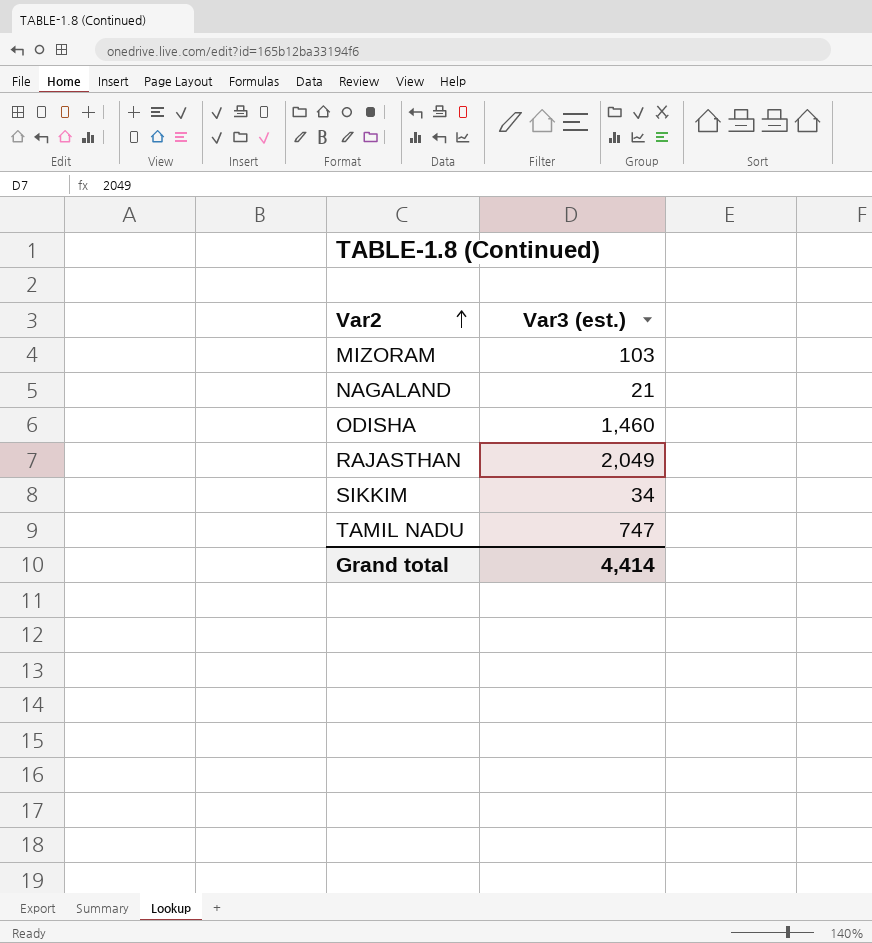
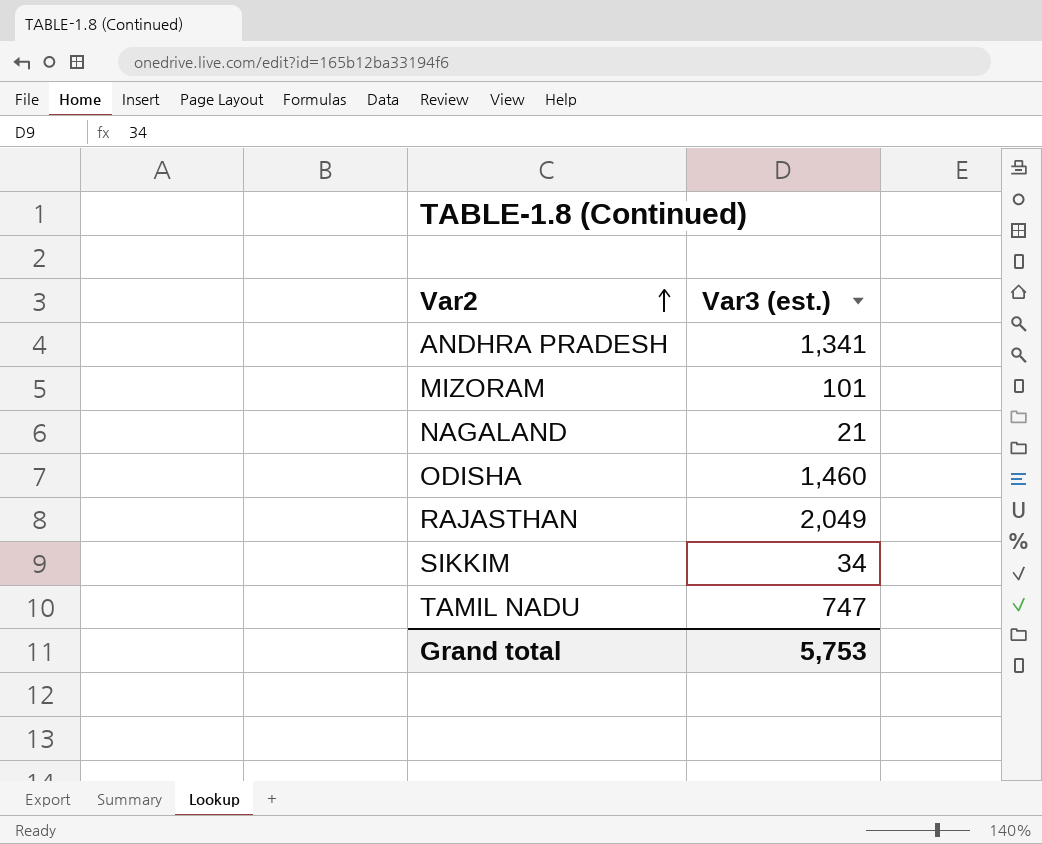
row ANDHRA PRADESH: none -> 1,341
MIZORAM | Var3 (est.): 103 -> 101
Grand total | Var3 (est.): 4,414 -> 5,753

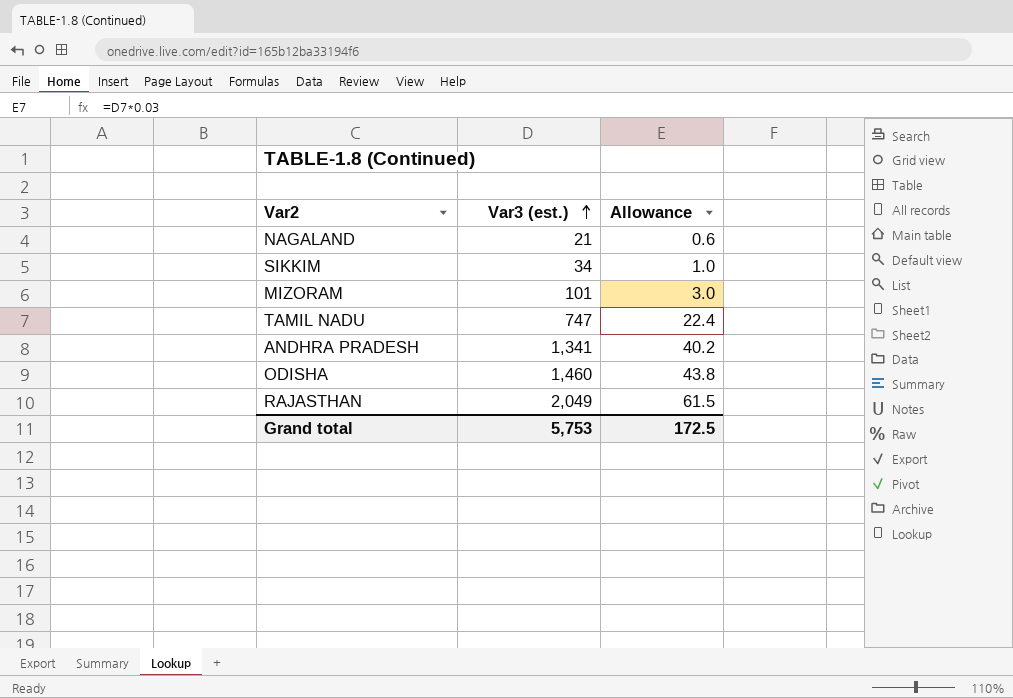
row order: Var2 ascending -> Var3 (est.) ascending
column Allowance | formula: none -> [Var3 (est.)] * 0.03

